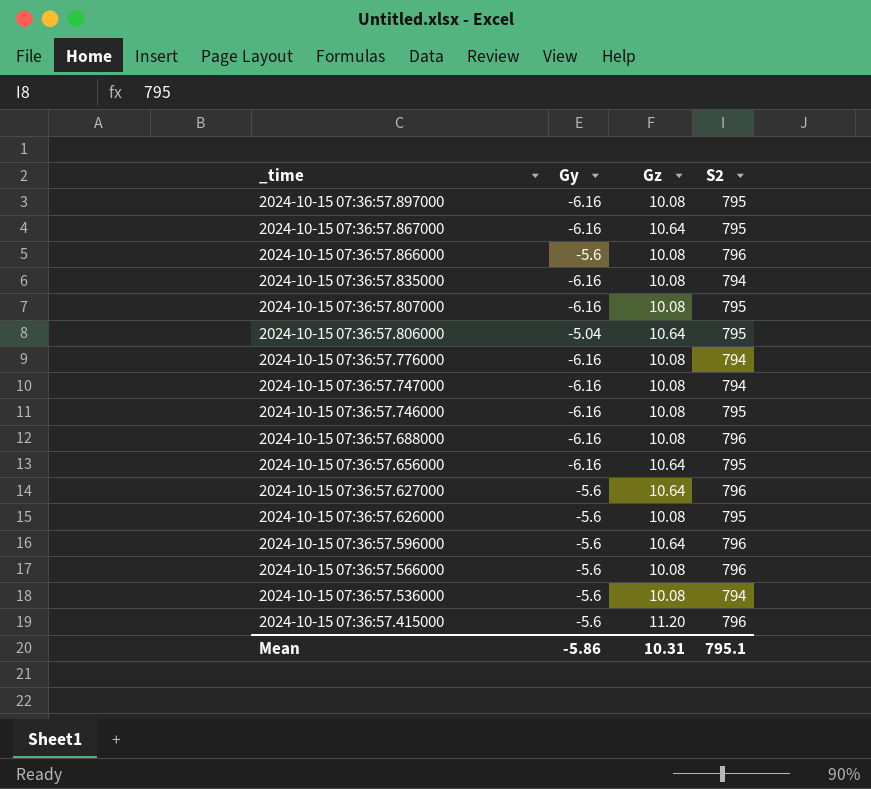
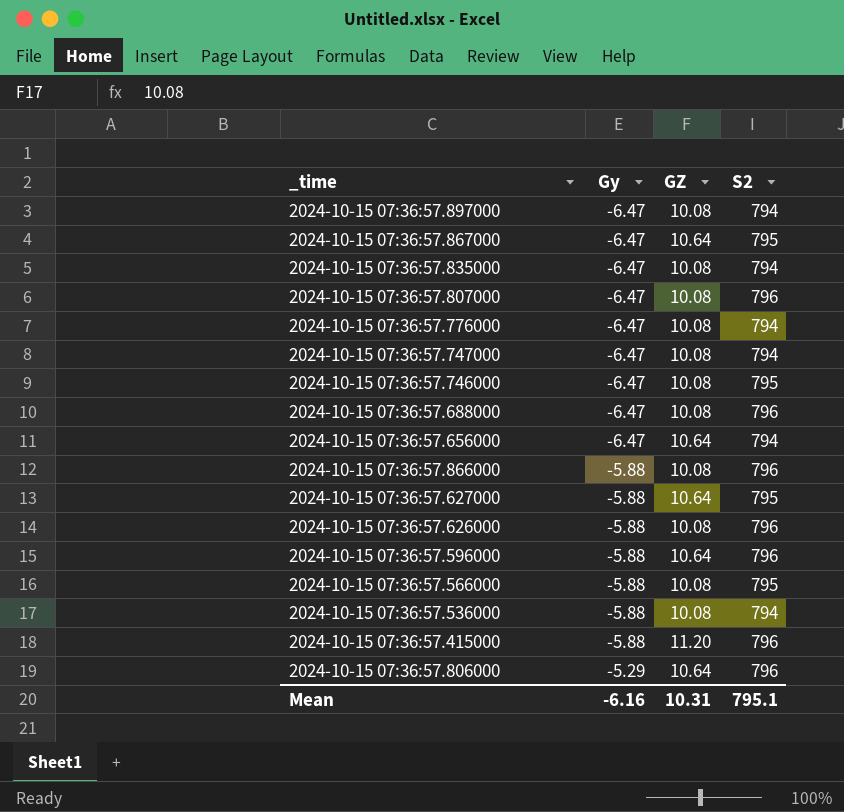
row order: _time descending -> Gy ascending
column name: Gz -> GZ
2024-10-15 07:36:57.897000 | Gy: -6.16 -> -6.47
2024-10-15 07:36:57.897000 | S2: 795 -> 794
2024-10-15 07:36:57.867000 | Gy: -6.16 -> -6.47
2024-10-15 07:36:57.835000 | Gy: -6.16 -> -6.47
2024-10-15 07:36:57.807000 | Gy: -6.16 -> -6.47
2024-10-15 07:36:57.807000 | S2: 795 -> 796
2024-10-15 07:36:57.776000 | Gy: -6.16 -> -6.47
2024-10-15 07:36:57.747000 | Gy: -6.16 -> -6.47
2024-10-15 07:36:57.746000 | Gy: -6.16 -> -6.47
2024-10-15 07:36:57.688000 | Gy: -6.16 -> -6.47
2024-10-15 07:36:57.656000 | Gy: -6.16 -> -6.47
2024-10-15 07:36:57.656000 | S2: 795 -> 794
2024-10-15 07:36:57.866000 | Gy: -5.6 -> -5.88
2024-10-15 07:36:57.627000 | Gy: -5.6 -> -5.88
2024-10-15 07:36:57.627000 | S2: 796 -> 795
2024-10-15 07:36:57.626000 | Gy: -5.6 -> -5.88
2024-10-15 07:36:57.626000 | S2: 795 -> 796
2024-10-15 07:36:57.596000 | Gy: -5.6 -> -5.88
2024-10-15 07:36:57.566000 | Gy: -5.6 -> -5.88
2024-10-15 07:36:57.566000 | S2: 796 -> 795
2024-10-15 07:36:57.536000 | Gy: -5.6 -> -5.88
2024-10-15 07:36:57.415000 | Gy: -5.6 -> -5.88
2024-10-15 07:36:57.806000 | Gy: -5.04 -> -5.29
2024-10-15 07:36:57.806000 | S2: 795 -> 796
Mean | Gy: -5.86 -> -6.16

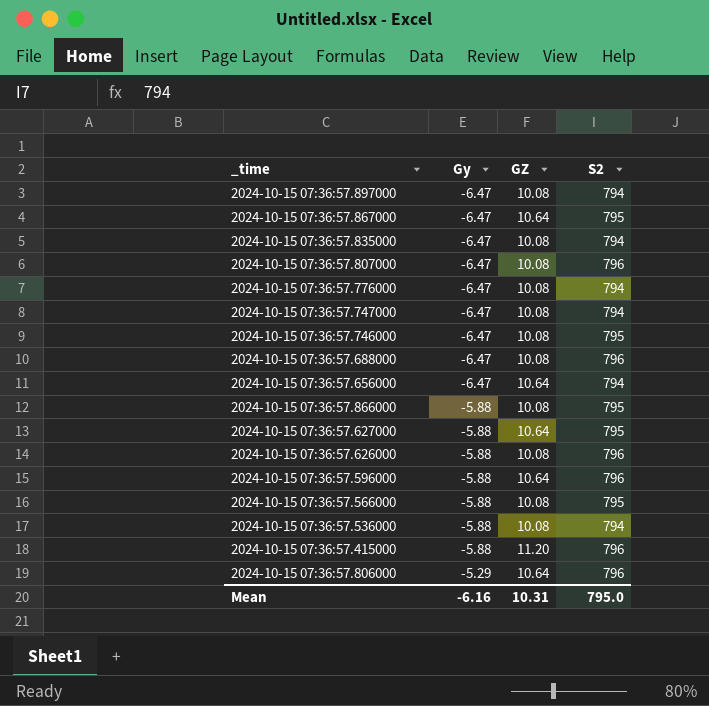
2024-10-15 07:36:57.866000 | S2: 796 -> 795
Mean | S2: 795.1 -> 795.0

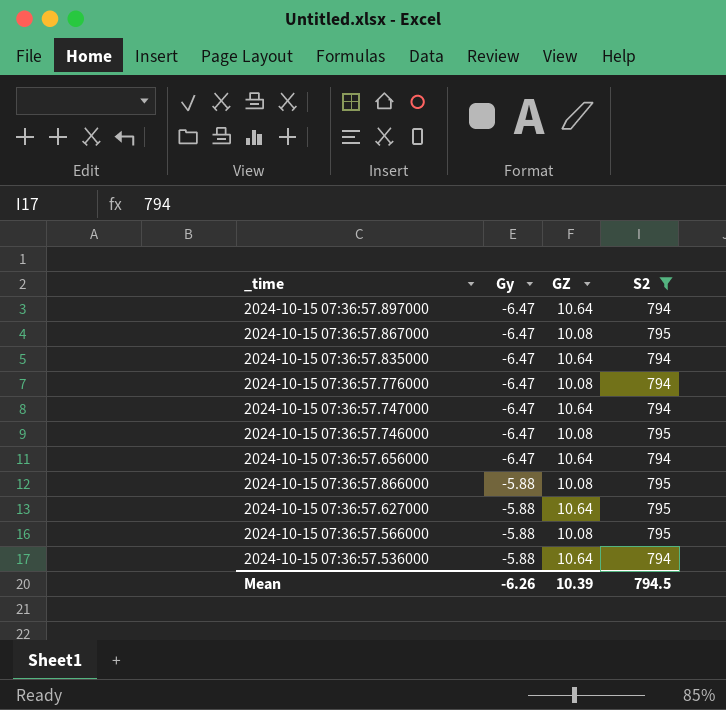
filter: none -> S2 != 796
2024-10-15 07:36:57.897000 | GZ: 10.08 -> 10.64
2024-10-15 07:36:57.867000 | GZ: 10.64 -> 10.08
2024-10-15 07:36:57.835000 | GZ: 10.08 -> 10.64
2024-10-15 07:36:57.747000 | GZ: 10.08 -> 10.64
2024-10-15 07:36:57.536000 | GZ: 10.08 -> 10.64
Mean | Gy: -6.16 -> -6.26
Mean | GZ: 10.31 -> 10.39
Mean | S2: 795.0 -> 794.5

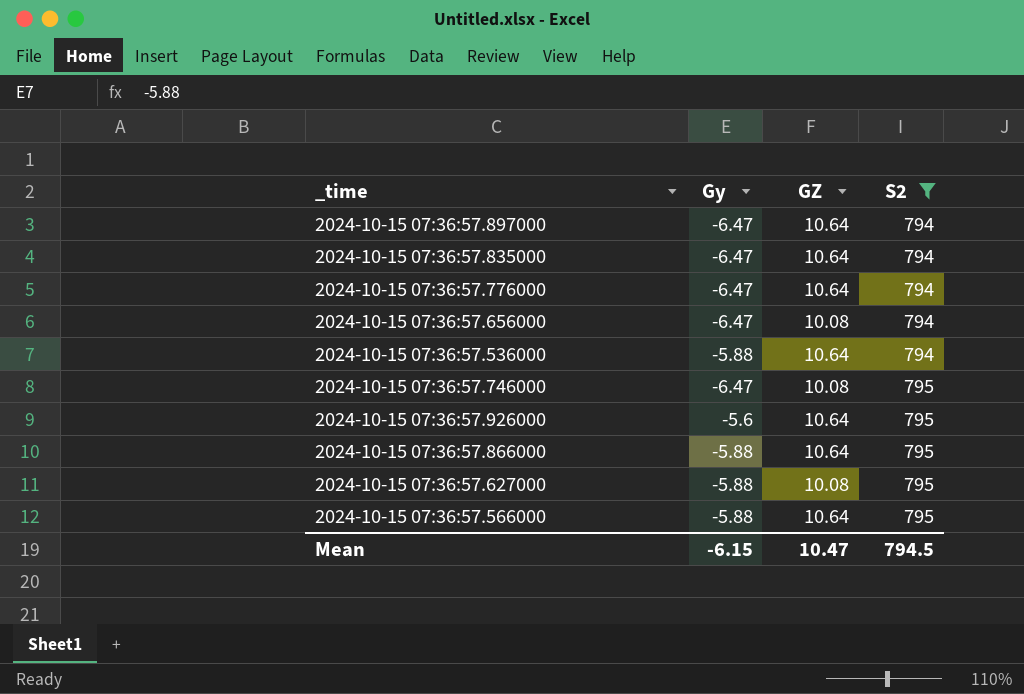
row order: Gy ascending -> S2 ascending
row 2024-10-15 07:36:57.867000: -6.47 | 10.08 | 795 -> none
row 2024-10-15 07:36:57.747000: -6.47 | 10.64 | 794 -> none
2024-10-15 07:36:57.776000 | GZ: 10.08 -> 10.64
2024-10-15 07:36:57.656000 | GZ: 10.64 -> 10.08
row 2024-10-15 07:36:57.926000: none -> -5.6 | 10.64 | 795
2024-10-15 07:36:57.866000 | GZ: 10.08 -> 10.64
2024-10-15 07:36:57.627000 | GZ: 10.64 -> 10.08
2024-10-15 07:36:57.566000 | GZ: 10.08 -> 10.64
Mean | Gy: -6.26 -> -6.15
Mean | GZ: 10.39 -> 10.47

